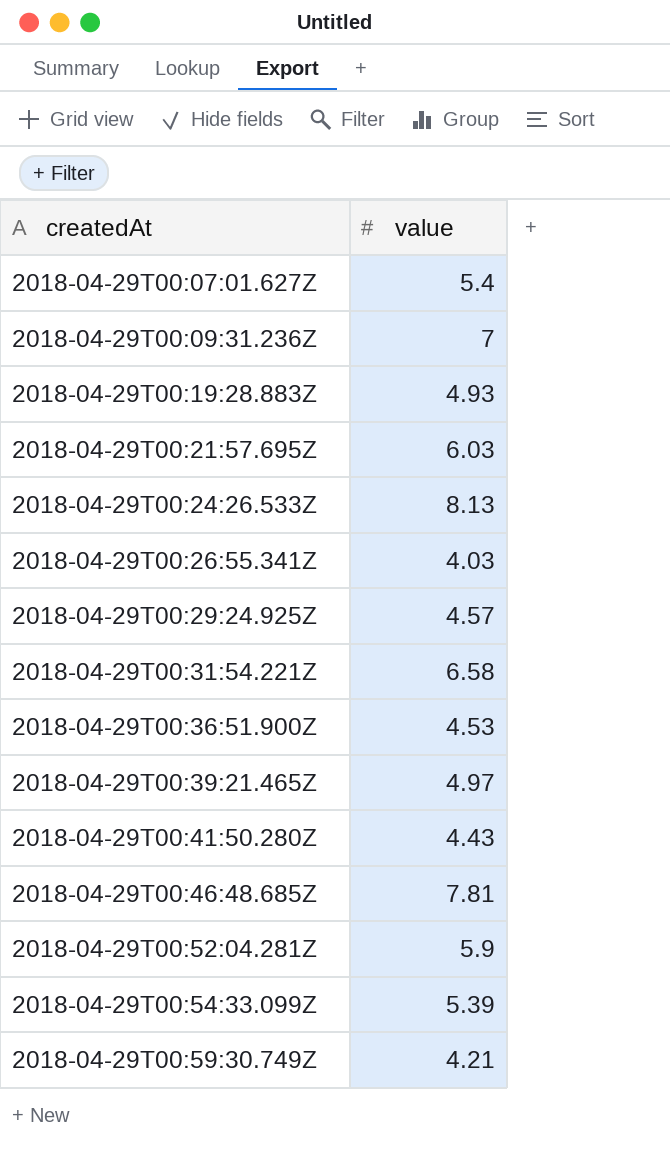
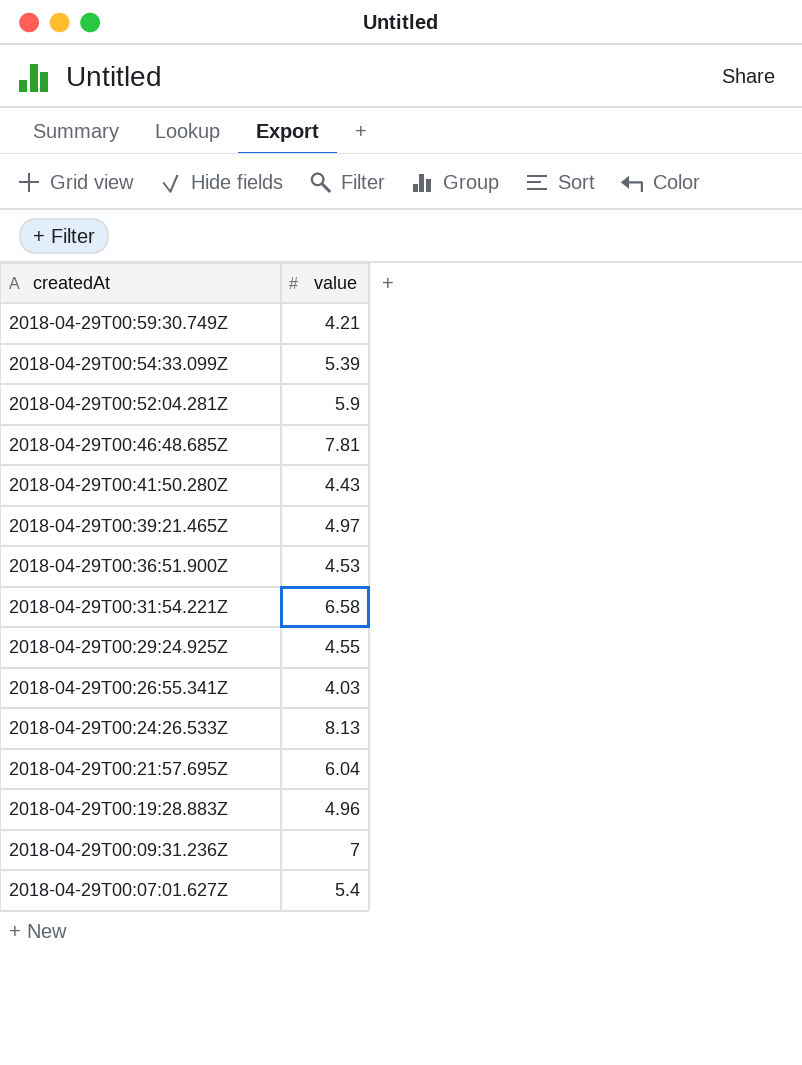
row order: createdAt ascending -> createdAt descending
2018-04-29T00:29:24.925Z | value: 4.57 -> 4.55
2018-04-29T00:21:57.695Z | value: 6.03 -> 6.04
2018-04-29T00:19:28.883Z | value: 4.93 -> 4.96

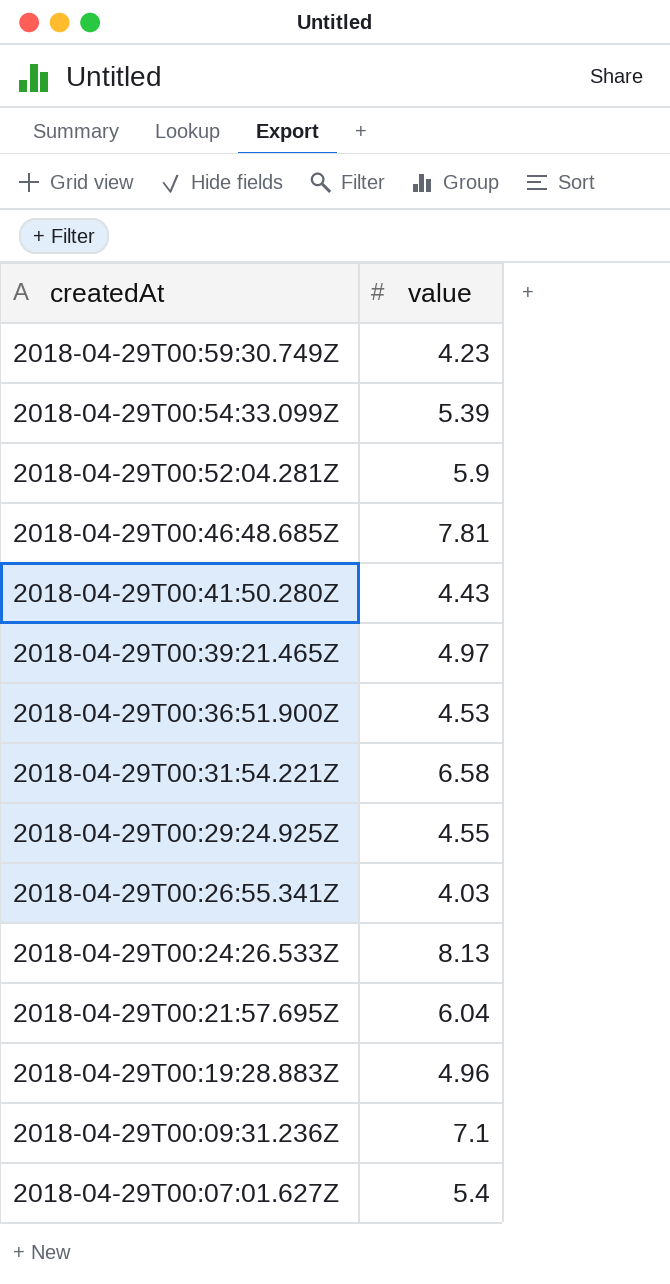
2018-04-29T00:59:30.749Z | value: 4.21 -> 4.23
2018-04-29T00:09:31.236Z | value: 7 -> 7.1

